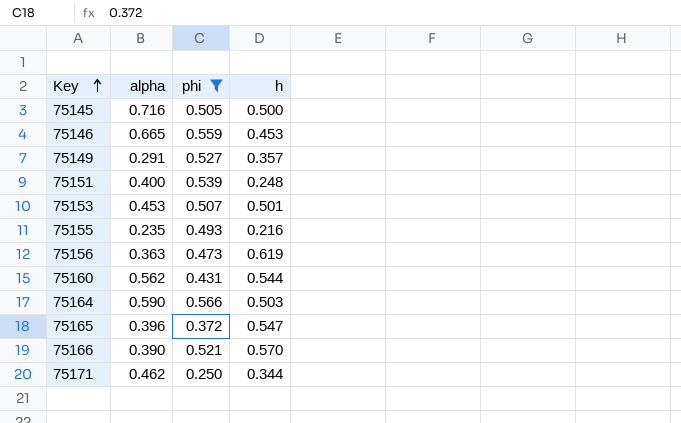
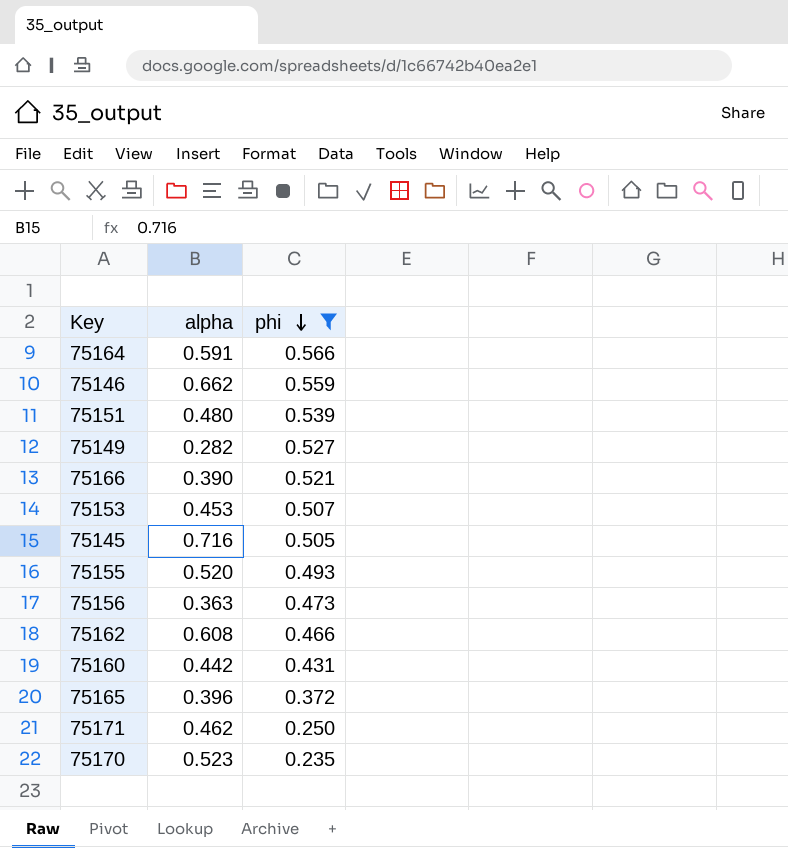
row order: Key ascending -> phi descending
column h | position: 4 -> none
75164 | alpha: 0.590 -> 0.591
75146 | alpha: 0.665 -> 0.662
75151 | alpha: 0.400 -> 0.480
75149 | alpha: 0.291 -> 0.282
75155 | alpha: 0.235 -> 0.520
row 75162: none -> 0.608 | 0.466
75160 | alpha: 0.562 -> 0.442
row 75170: none -> 0.523 | 0.235

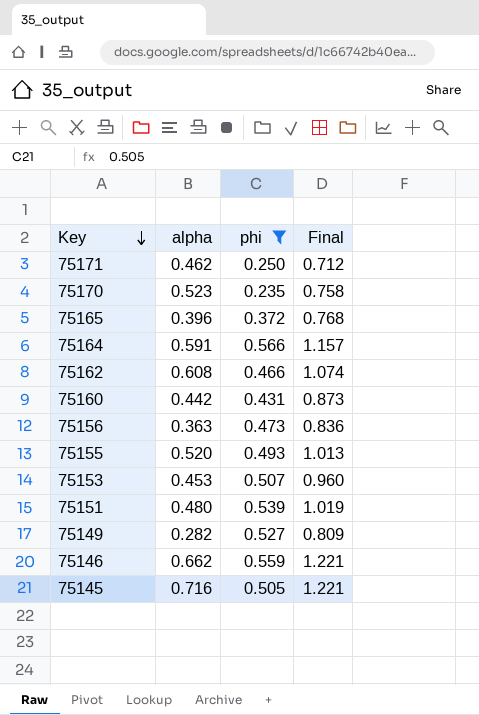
row order: phi descending -> Key descending
column Final | formula: none -> [alpha] + [phi]
row 75166: 0.390 | 0.521 -> none

